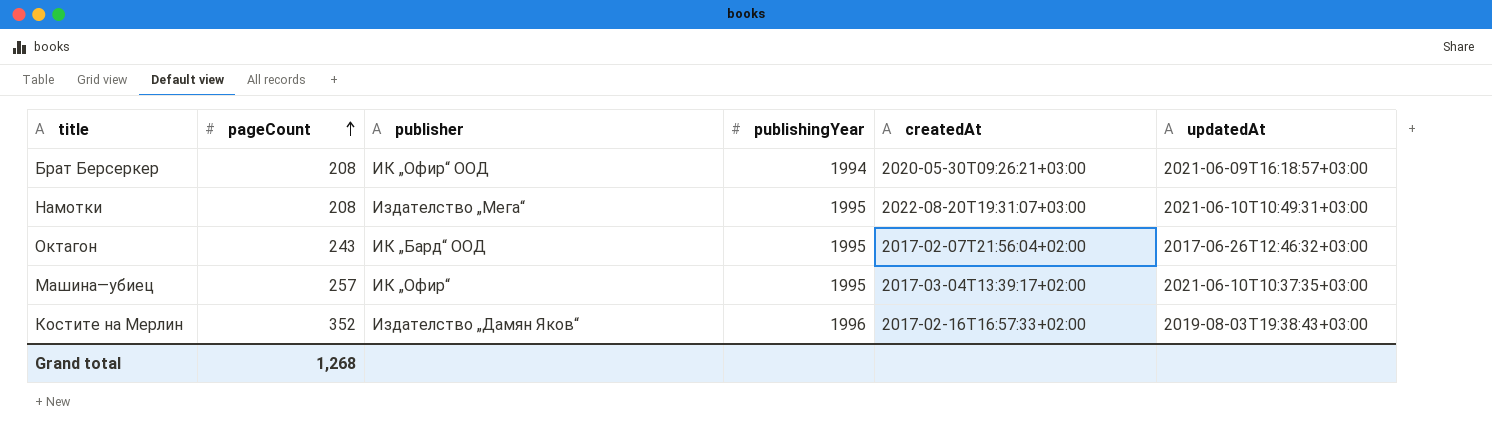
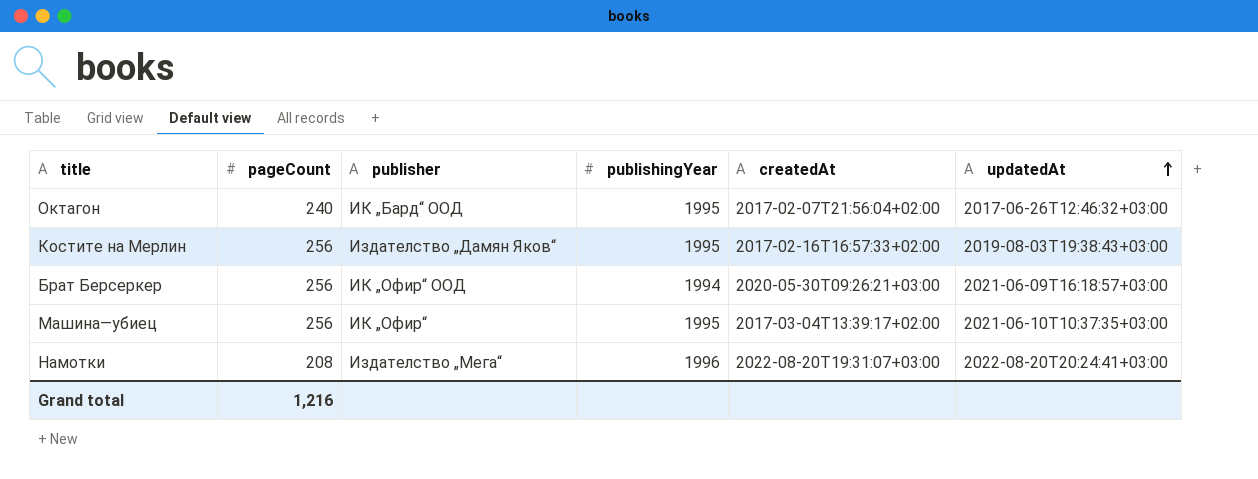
row order: pageCount ascending -> updatedAt ascending
Октагон | pageCount: 243 -> 240
Костите на Мерлин | pageCount: 352 -> 256
Костите на Мерлин | publishingYear: 1996 -> 1995
Брат Берсеркер | pageCount: 208 -> 256
Машина—убиец | pageCount: 257 -> 256
Намотки | publishingYear: 1995 -> 1996
Намотки | updatedAt: 2021-06-10T10:49:31+03:00 -> 2022-08-20T20:24:41+03:00
Grand total | pageCount: 1,268 -> 1,216

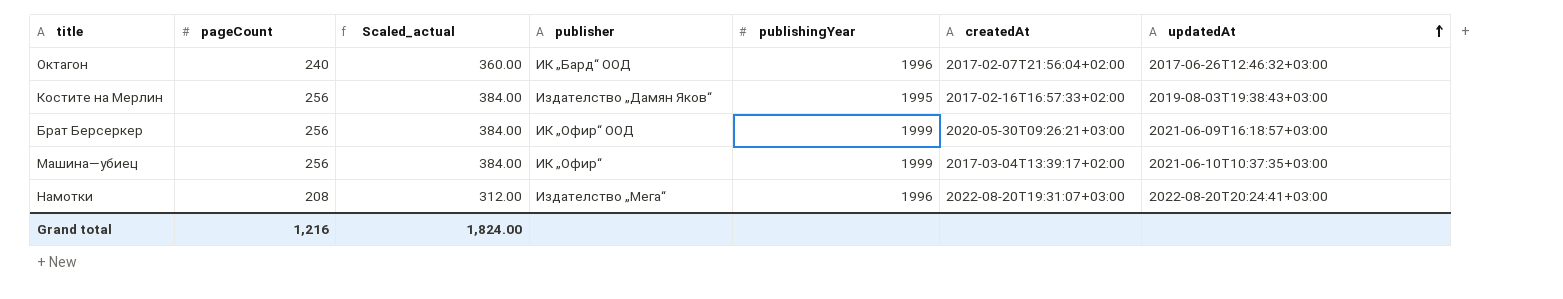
column Scaled_actual | formula: none -> [pageCount] * 1.5
Октагон | publishingYear: 1995 -> 1996
Брат Берсеркер | publishingYear: 1994 -> 1999
Машина—убиец | publishingYear: 1995 -> 1999

